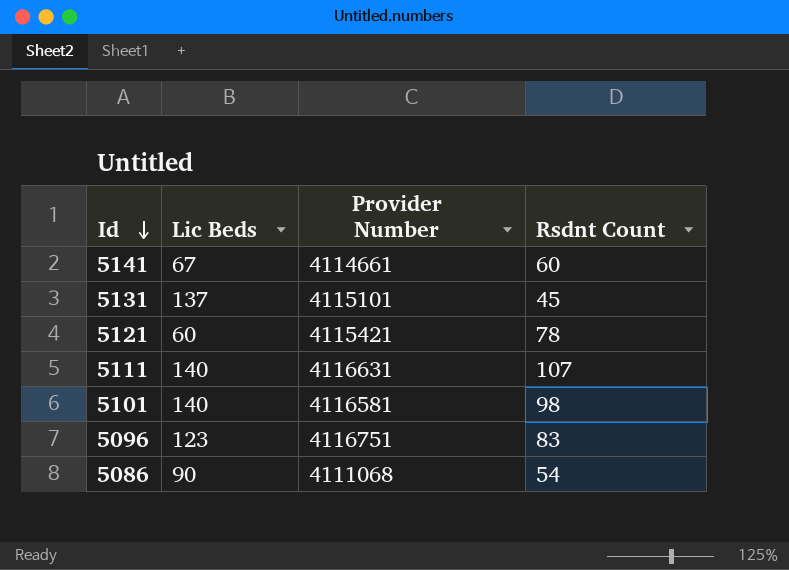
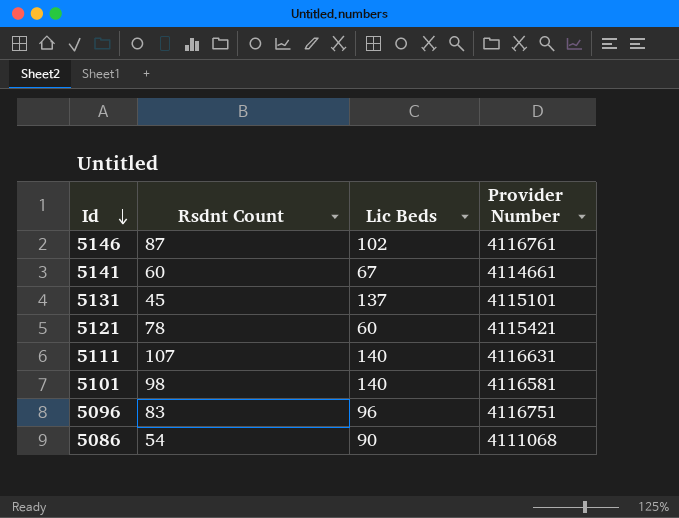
column Rsdnt Count | position: 4 -> 2
row 5146: none -> 87 | 102 | 4116761
5096 | Lic Beds: 123 -> 96

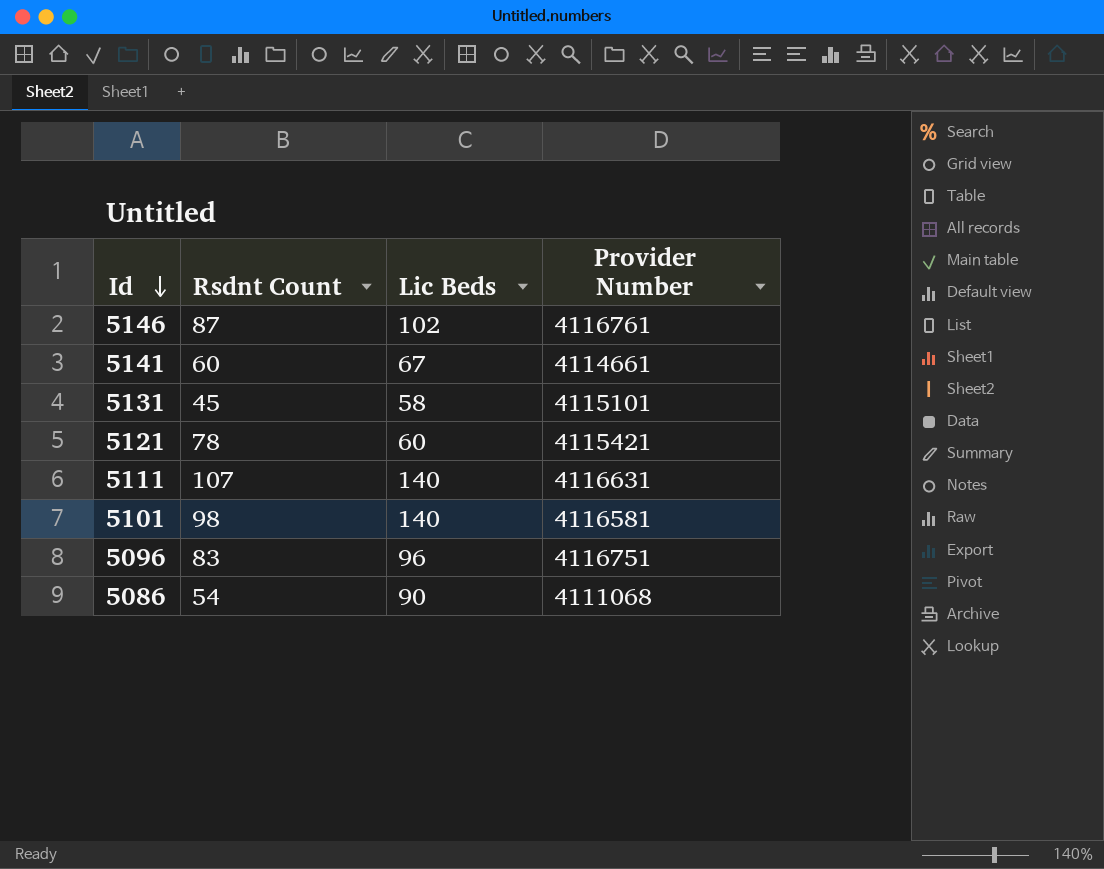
5131 | Lic Beds: 137 -> 58

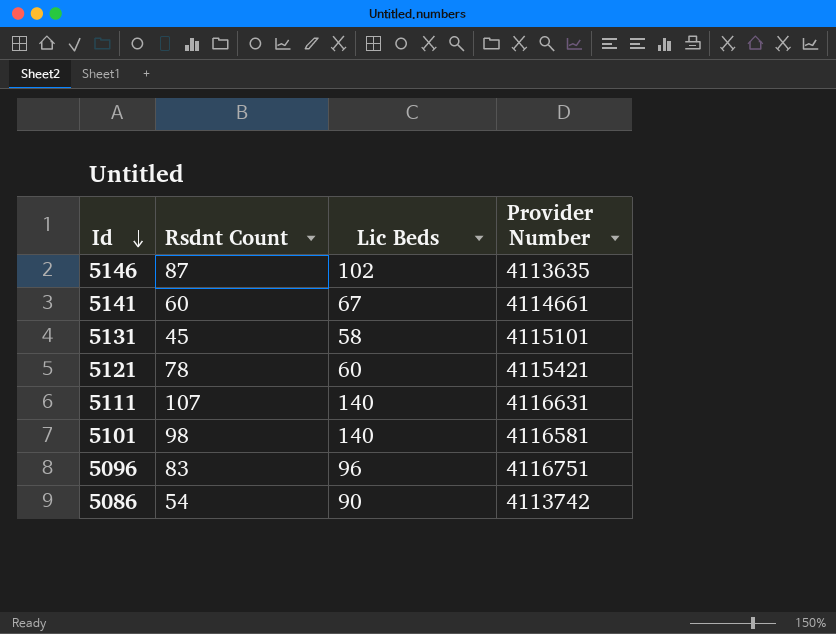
5146 | Provider Number: 4116761 -> 4113635
5086 | Provider Number: 4111068 -> 4113742

